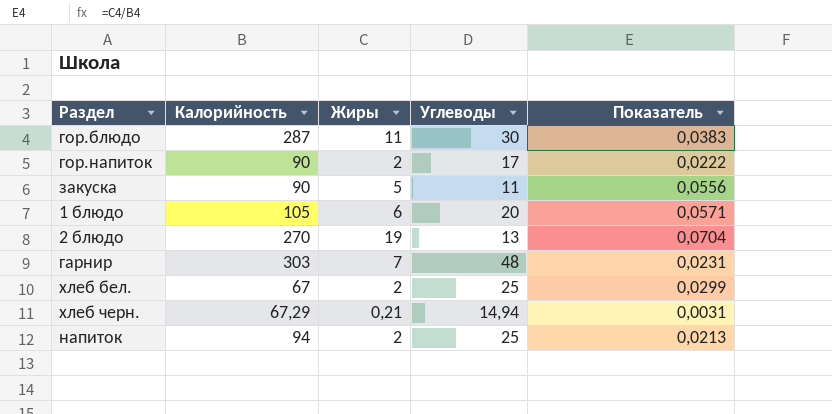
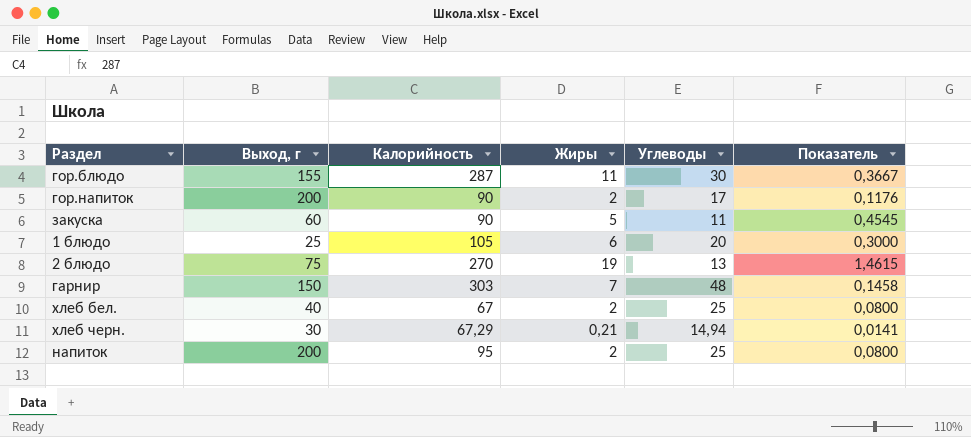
column Выход, г | position: none -> 2
column Показатель | formula: [Жиры] / [Калорийность] -> [Жиры] / [Углеводы]
напиток | Калорийность: 94 -> 95

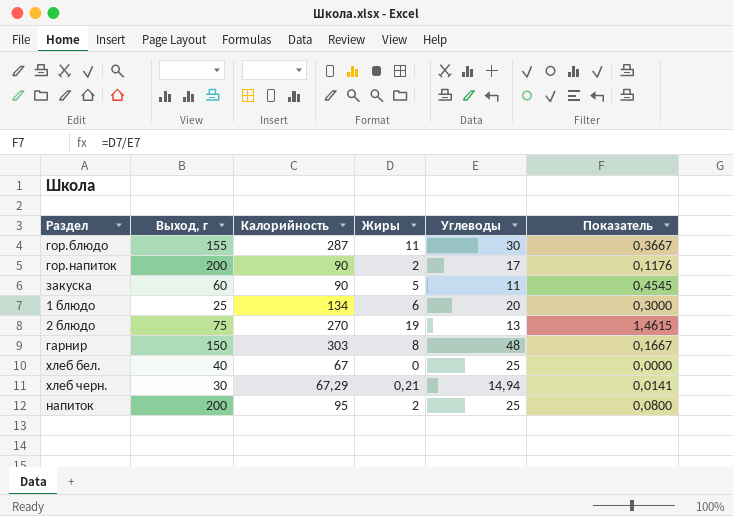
1 блюдо | Калорийность: 105 -> 134
гарнир | Жиры: 7 -> 8
гарнир | Показатель: 0,1458 -> 0,1667
хлеб бел. | Жиры: 2 -> 0
хлеб бел. | Показатель: 0,0800 -> 0,0000

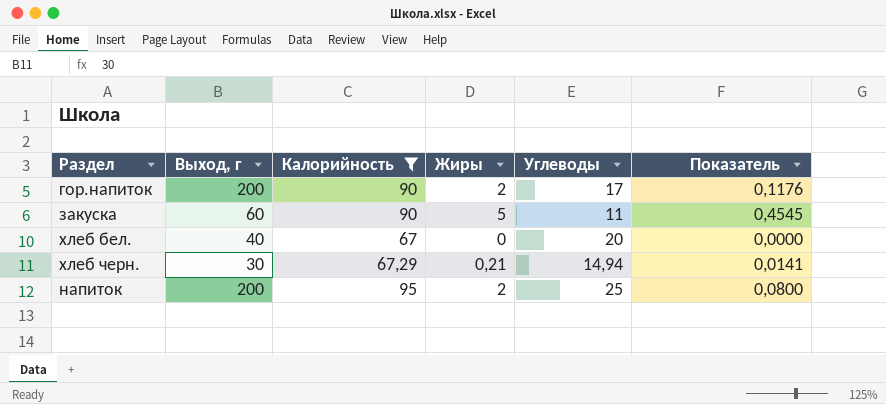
filter: none -> Калорийность <= 95
хлеб бел. | Углеводы: 25 -> 20

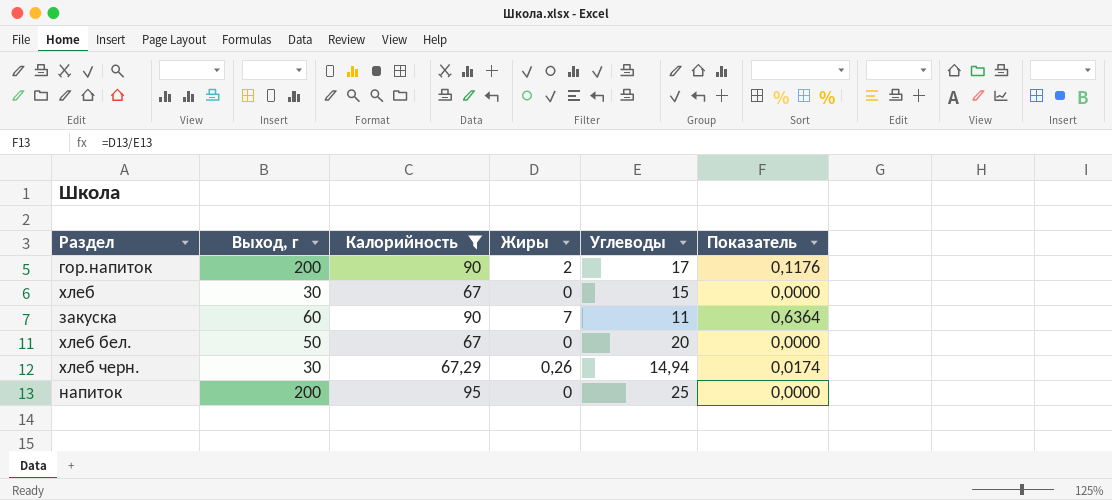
row хлеб: none -> 30 | 67 | 0 | 15 | 0,0000
закуска | Жиры: 5 -> 7
закуска | Показатель: 0,4545 -> 0,6364
хлеб бел. | Выход, г: 40 -> 50
хлеб черн. | Жиры: 0,21 -> 0,26
хлеб черн. | Показатель: 0,0141 -> 0,0174
напиток | Жиры: 2 -> 0
напиток | Показатель: 0,0800 -> 0,0000

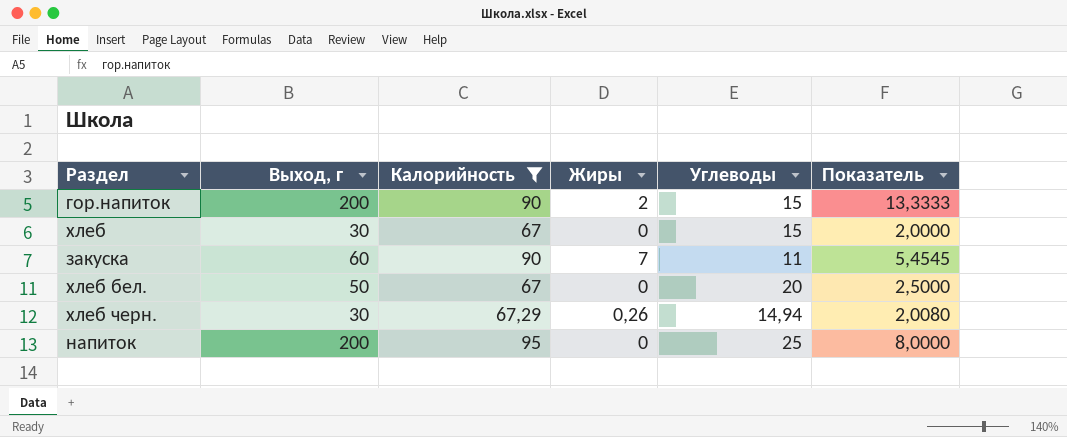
column Показатель | formula: [Жиры] / [Углеводы] -> [Выход, г] / [Углеводы]
гор.напиток | Углеводы: 17 -> 15

